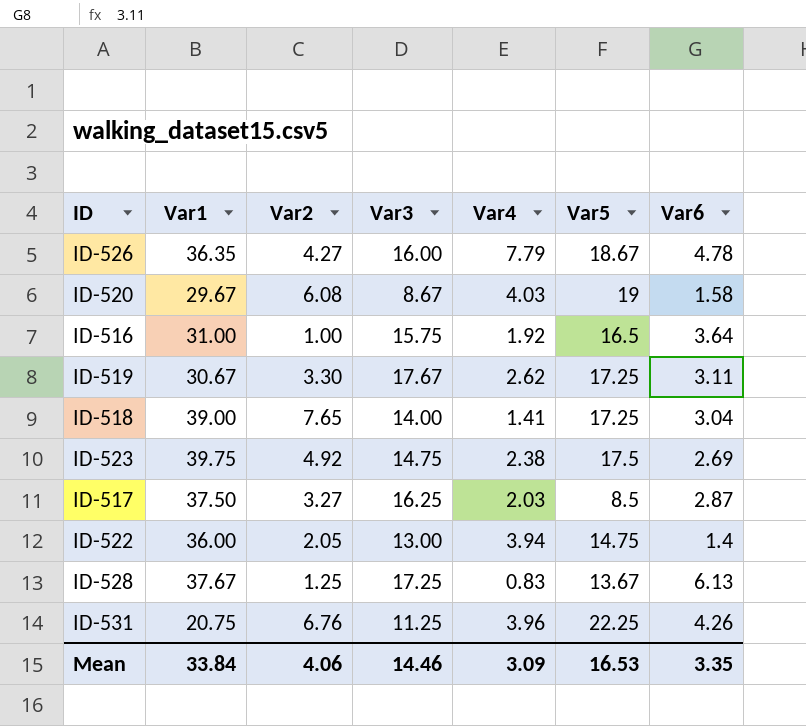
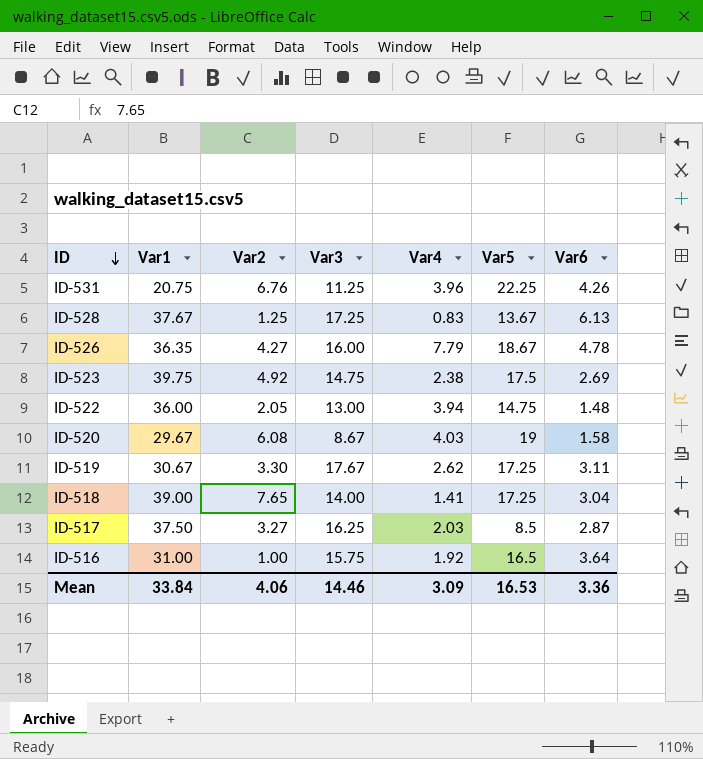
row order: none -> ID descending
ID-522 | Var6: 1.4 -> 1.48
Mean | Var6: 3.35 -> 3.36

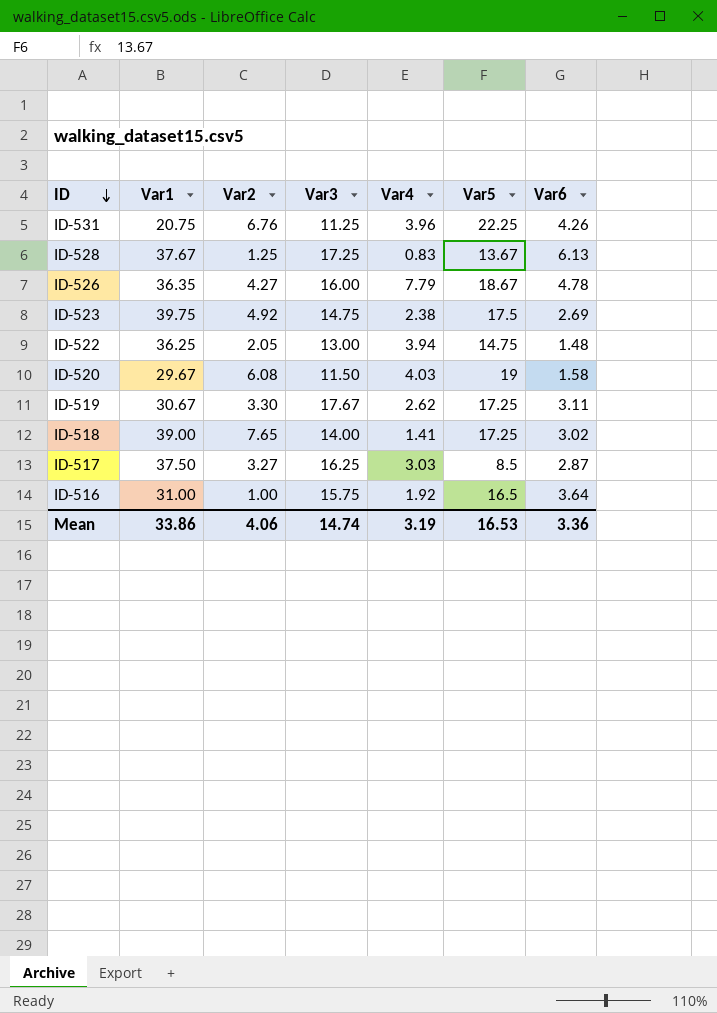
ID-522 | Var1: 36.00 -> 36.25
ID-520 | Var3: 8.67 -> 11.50
ID-518 | Var6: 3.04 -> 3.02
ID-517 | Var4: 2.03 -> 3.03
Mean | Var1: 33.84 -> 33.86
Mean | Var3: 14.46 -> 14.74
Mean | Var4: 3.09 -> 3.19

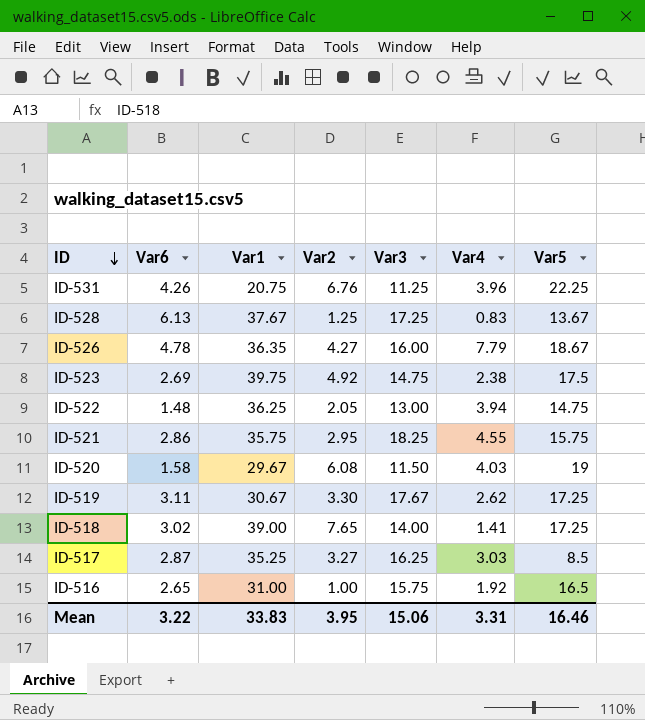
column Var6 | position: 7 -> 2
row ID-521: none -> 2.86 | 35.75 | 2.95 | 18.25 | 4.55 | 15.75
ID-517 | Var1: 37.50 -> 35.25
ID-516 | Var6: 3.64 -> 2.65
Mean | Var6: 3.36 -> 3.22
Mean | Var1: 33.86 -> 33.83
Mean | Var2: 4.06 -> 3.95
Mean | Var3: 14.74 -> 15.06
Mean | Var4: 3.19 -> 3.31
Mean | Var5: 16.53 -> 16.46

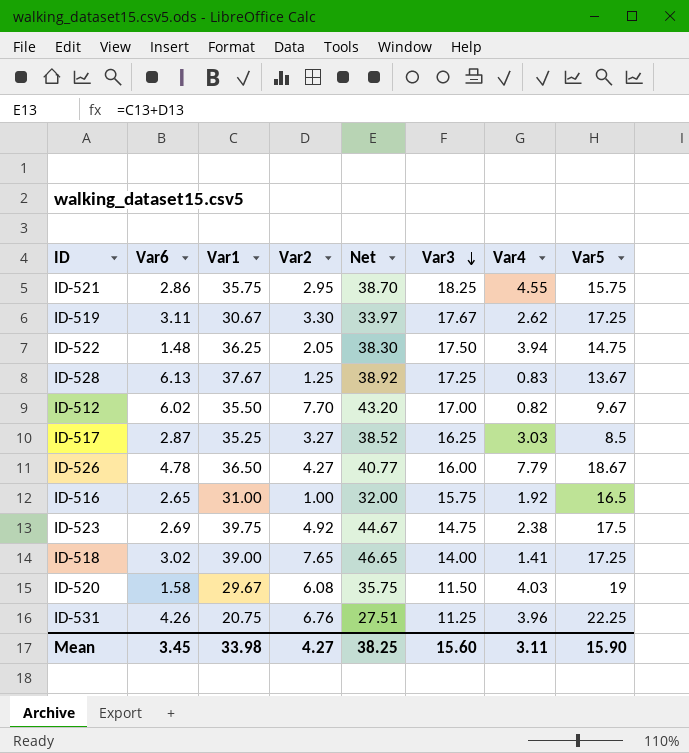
row order: ID descending -> Var3 descending
column Net | formula: none -> [Var1] + [Var2]
ID-522 | Var3: 13.00 -> 17.50
row ID-512: none -> 6.02 | 35.50 | 7.70 | 43.20 | 17.00 | 0.82 | 9.67
ID-526 | Var1: 36.35 -> 36.50
Mean | Var6: 3.22 -> 3.45
Mean | Var1: 33.83 -> 33.98
Mean | Var2: 3.95 -> 4.27
Mean | Var3: 15.06 -> 15.60
Mean | Var4: 3.31 -> 3.11
Mean | Var5: 16.46 -> 15.90

